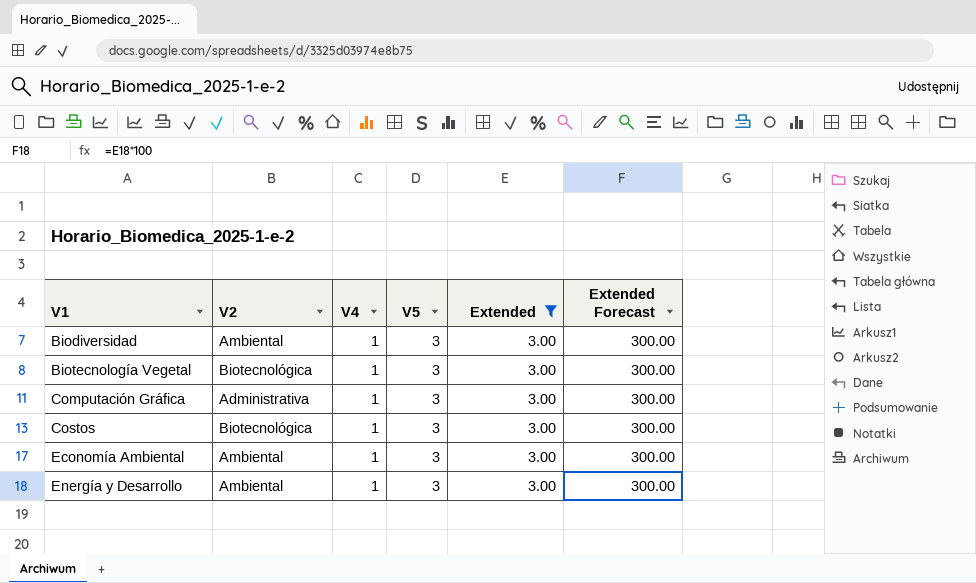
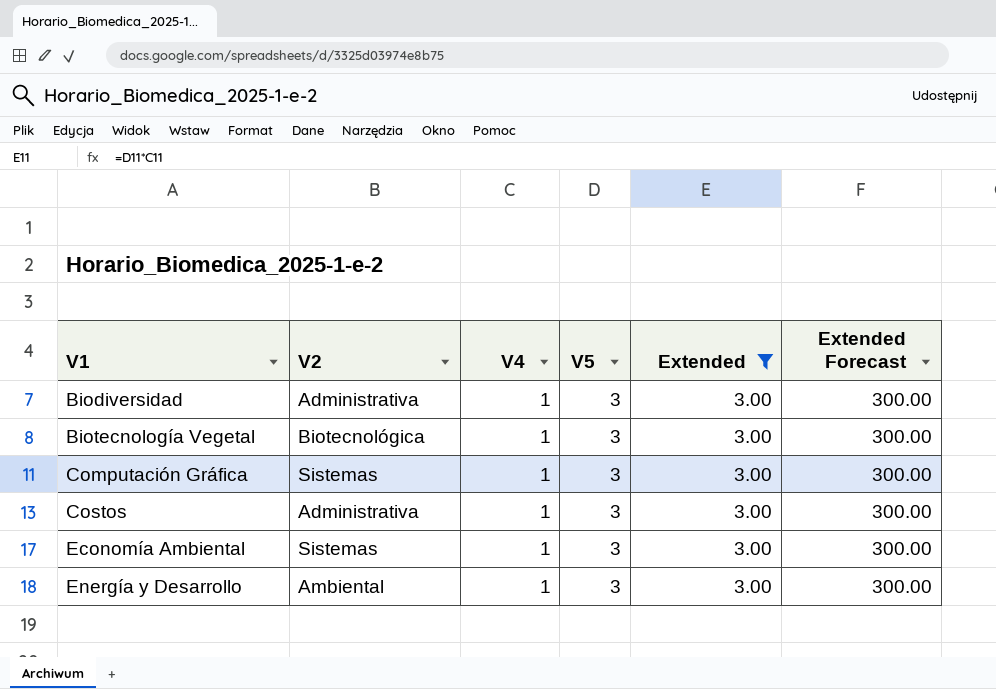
Biodiversidad | V2: Ambiental -> Administrativa
Computación Gráfica | V2: Administrativa -> Sistemas
Costos | V2: Biotecnológica -> Administrativa
Economía Ambiental | V2: Ambiental -> Sistemas

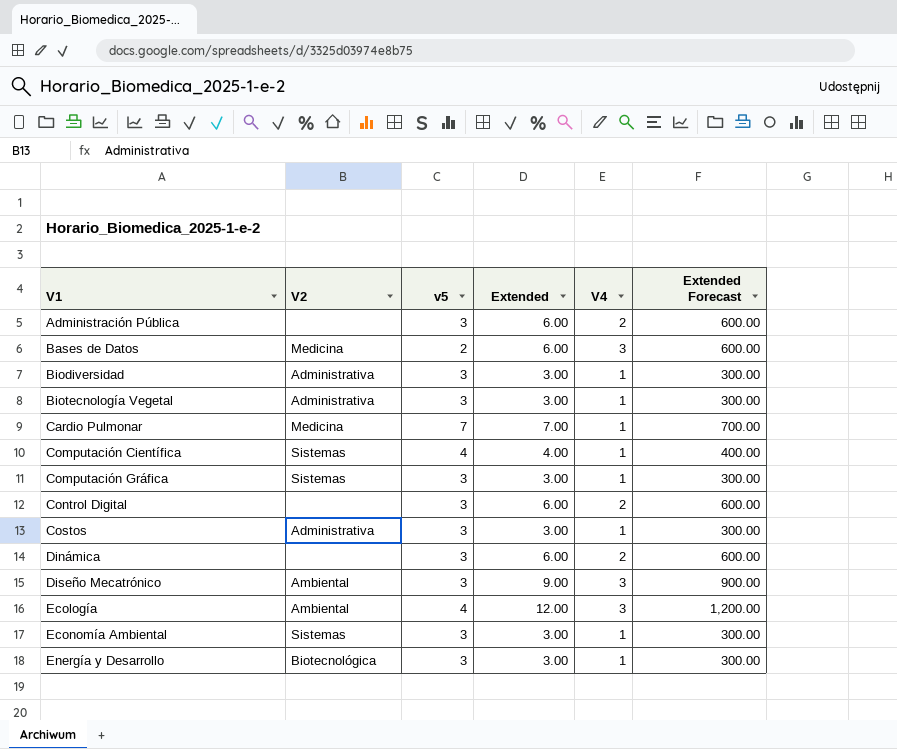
filter: Extended = 3.00 -> none
column name: V5 -> v5
column V4 | position: 3 -> 5
Biotecnología Vegetal | V2: Biotecnológica -> Administrativa
Energía y Desarrollo | V2: Ambiental -> Biotecnológica

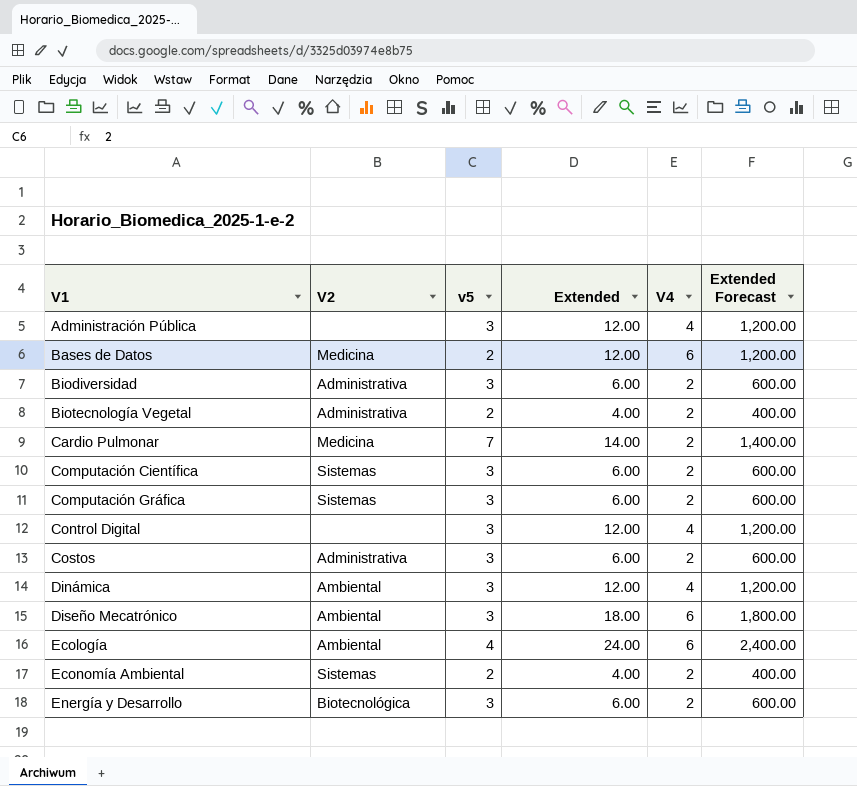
Administración Pública | Extended: 6.00 -> 12.00
Administración Pública | V4: 2 -> 4
Administración Pública | Extended Forecast: 600.00 -> 1,200.00
Bases de Datos | Extended: 6.00 -> 12.00
Bases de Datos | V4: 3 -> 6
Bases de Datos | Extended Forecast: 600.00 -> 1,200.00
Biodiversidad | Extended: 3.00 -> 6.00
Biodiversidad | V4: 1 -> 2
Biodiversidad | Extended Forecast: 300.00 -> 600.00
Biotecnología Vegetal | v5: 3 -> 2
Biotecnología Vegetal | Extended: 3.00 -> 4.00
Biotecnología Vegetal | V4: 1 -> 2
Biotecnología Vegetal | Extended Forecast: 300.00 -> 400.00
Cardio Pulmonar | Extended: 7.00 -> 14.00
Cardio Pulmonar | V4: 1 -> 2
Cardio Pulmonar | Extended Forecast: 700.00 -> 1,400.00
Computación Científica | v5: 4 -> 3
Computación Científica | Extended: 4.00 -> 6.00
Computación Científica | V4: 1 -> 2
Computación Científica | Extended Forecast: 400.00 -> 600.00
Computación Gráfica | Extended: 3.00 -> 6.00
Computación Gráfica | V4: 1 -> 2
Computación Gráfica | Extended Forecast: 300.00 -> 600.00
Control Digital | Extended: 6.00 -> 12.00
Control Digital | V4: 2 -> 4
Control Digital | Extended Forecast: 600.00 -> 1,200.00
Costos | Extended: 3.00 -> 6.00
Costos | V4: 1 -> 2
Costos | Extended Forecast: 300.00 -> 600.00
Dinámica | V2: none -> Ambiental
Dinámica | Extended: 6.00 -> 12.00
Dinámica | V4: 2 -> 4
Dinámica | Extended Forecast: 600.00 -> 1,200.00
Diseño Mecatrónico | Extended: 9.00 -> 18.00
Diseño Mecatrónico | V4: 3 -> 6
Diseño Mecatrónico | Extended Forecast: 900.00 -> 1,800.00
Ecología | Extended: 12.00 -> 24.00
Ecología | V4: 3 -> 6
Ecología | Extended Forecast: 1,200.00 -> 2,400.00
Economía Ambiental | v5: 3 -> 2
Economía Ambiental | Extended: 3.00 -> 4.00
Economía Ambiental | V4: 1 -> 2
Economía Ambiental | Extended Forecast: 300.00 -> 400.00
Energía y Desarrollo | Extended: 3.00 -> 6.00
Energía y Desarrollo | V4: 1 -> 2
Energía y Desarrollo | Extended Forecast: 300.00 -> 600.00

